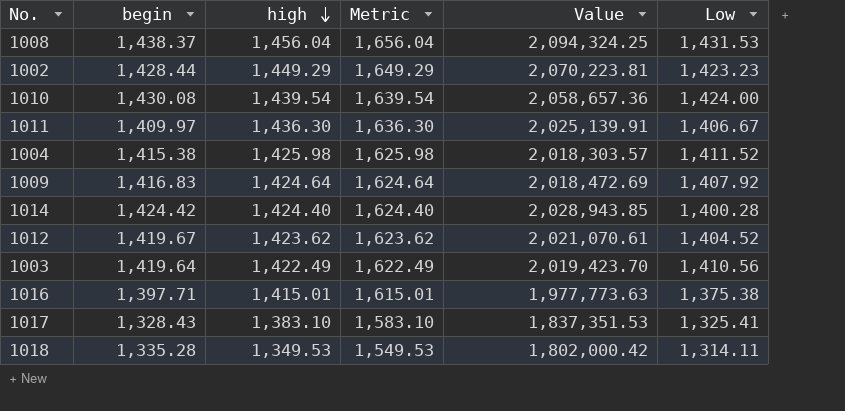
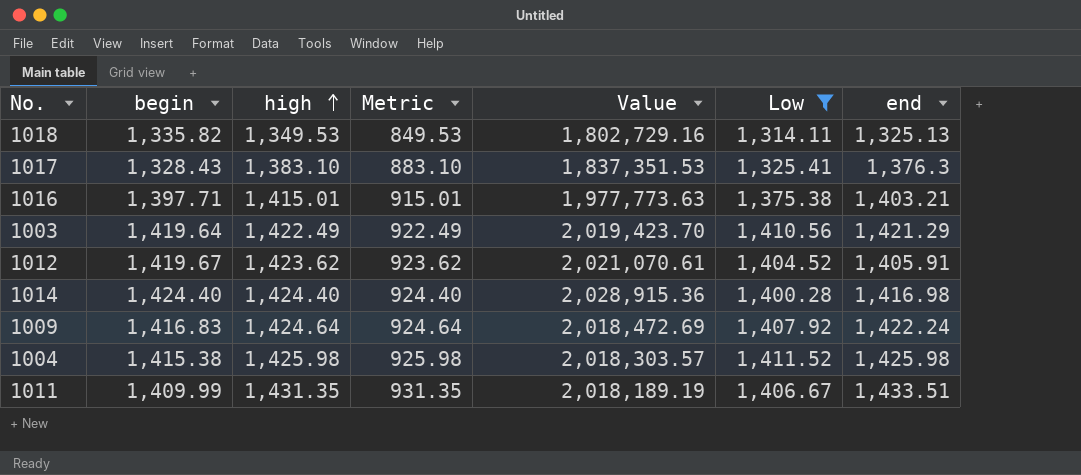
filter: none -> Low <= 1,411.52
row order: high descending -> high ascending
column Metric | formula: [high] + 200 -> [high] - 500
column end | position: none -> 7
1018 | begin: 1,335.28 -> 1,335.82
1018 | Value: 1,802,000.42 -> 1,802,729.16
1014 | begin: 1,424.42 -> 1,424.40
1014 | Value: 2,028,943.85 -> 2,028,915.36
1011 | begin: 1,409.97 -> 1,409.99
1011 | high: 1,436.30 -> 1,431.35
1011 | Value: 2,025,139.91 -> 2,018,189.19

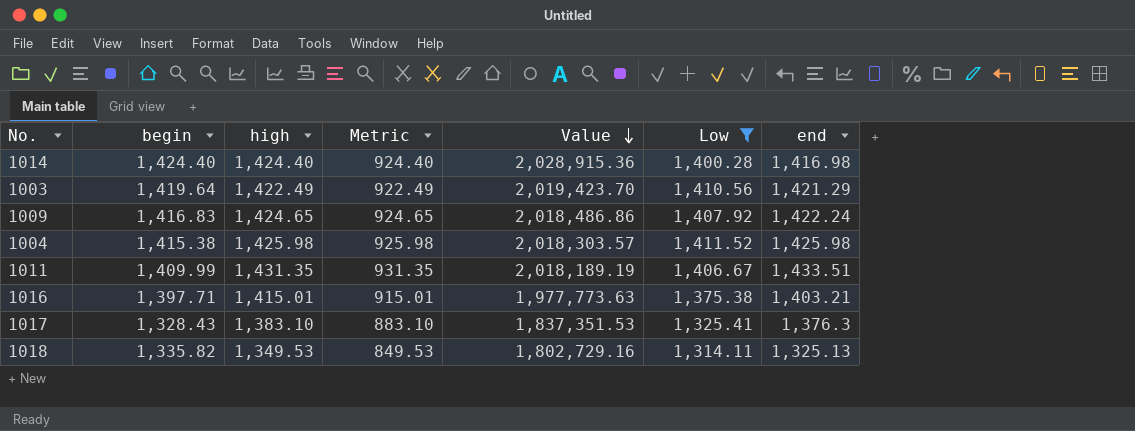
row order: high ascending -> Value descending
row 1012: 1,419.67 | 1,423.62 | 923.62 | 2,021,070.61 | 1,404.52 | 1,405.91 -> none
1009 | high: 1,424.64 -> 1,424.65
1009 | Metric: 924.64 -> 924.65
1009 | Value: 2,018,472.69 -> 2,018,486.86

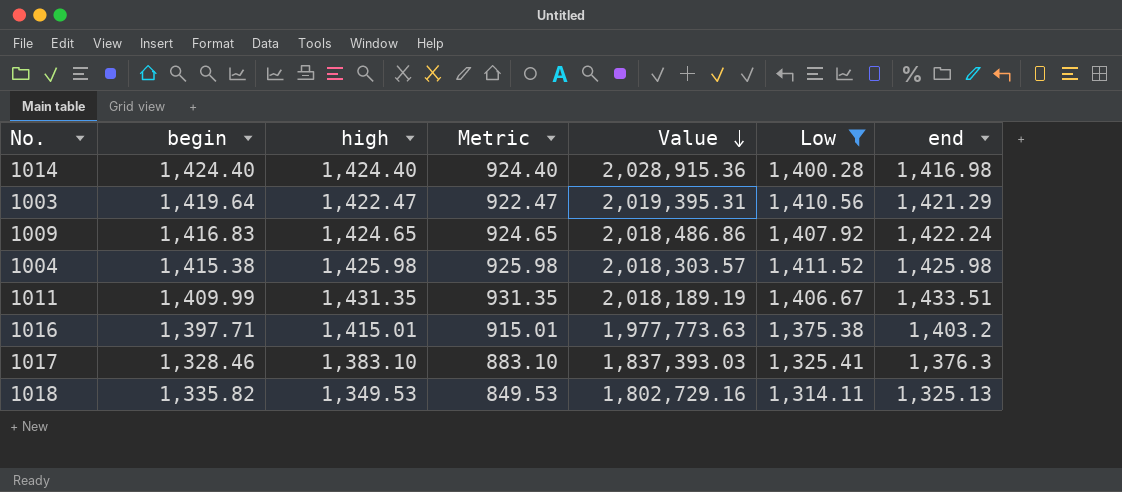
1003 | high: 1,422.49 -> 1,422.47
1003 | Metric: 922.49 -> 922.47
1003 | Value: 2,019,423.70 -> 2,019,395.31
1016 | end: 1,403.21 -> 1,403.2
1017 | begin: 1,328.43 -> 1,328.46
1017 | Value: 1,837,351.53 -> 1,837,393.03

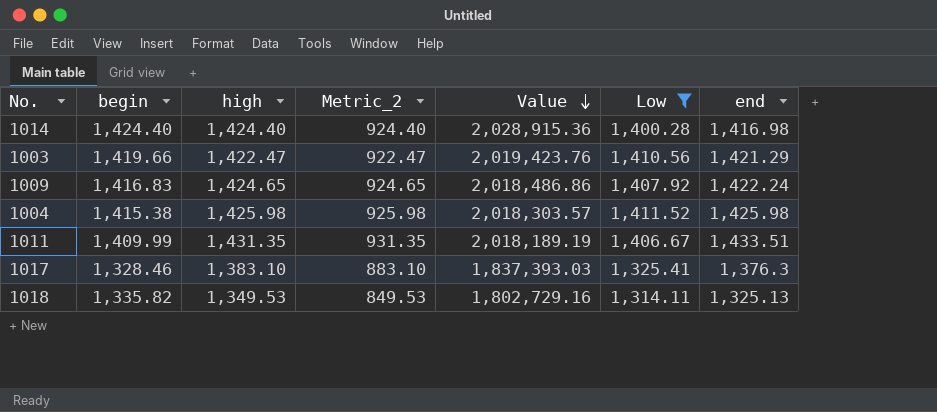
column name: Metric -> Metric_2
row 1016: 1,397.71 | 1,415.01 | 915.01 | 1,977,773.63 | 1,375.38 | 1,403.2 -> none
1003 | begin: 1,419.64 -> 1,419.66
1003 | Value: 2,019,395.31 -> 2,019,423.76

